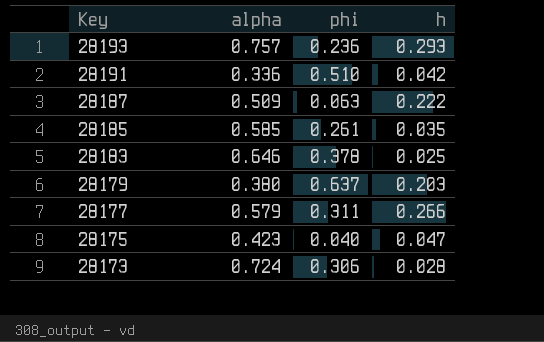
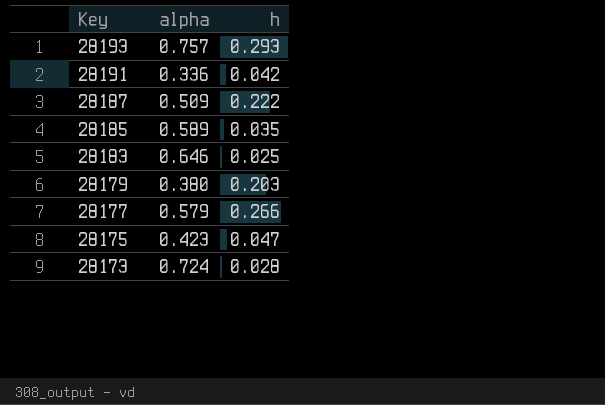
column phi | position: 3 -> none
28185 | alpha: 0.585 -> 0.589

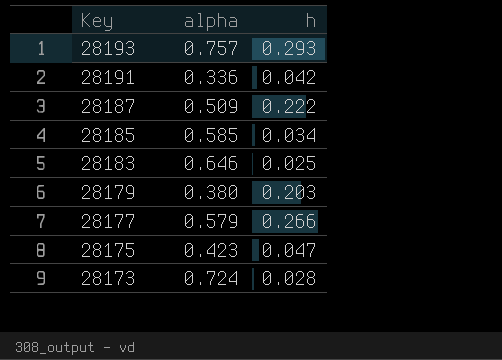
28185 | alpha: 0.589 -> 0.585
28185 | h: 0.035 -> 0.034

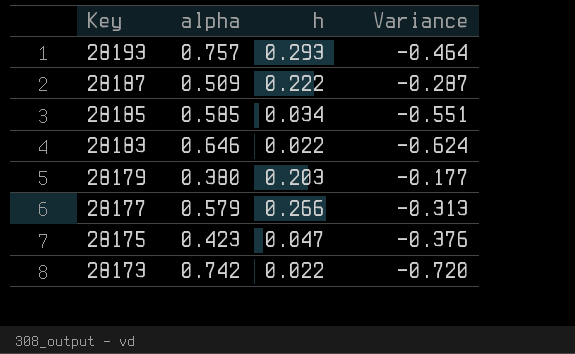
column Variance | formula: none -> [h] - [alpha]
row 28191: 0.336 | 0.042 -> none
28183 | h: 0.025 -> 0.022
28173 | alpha: 0.724 -> 0.742
28173 | h: 0.028 -> 0.022

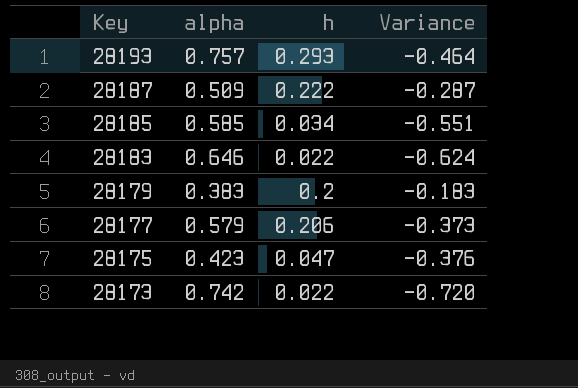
28179 | alpha: 0.380 -> 0.383
28179 | h: 0.203 -> 0.2
28179 | Variance: -0.177 -> -0.183
28177 | h: 0.266 -> 0.206
28177 | Variance: -0.313 -> -0.373

